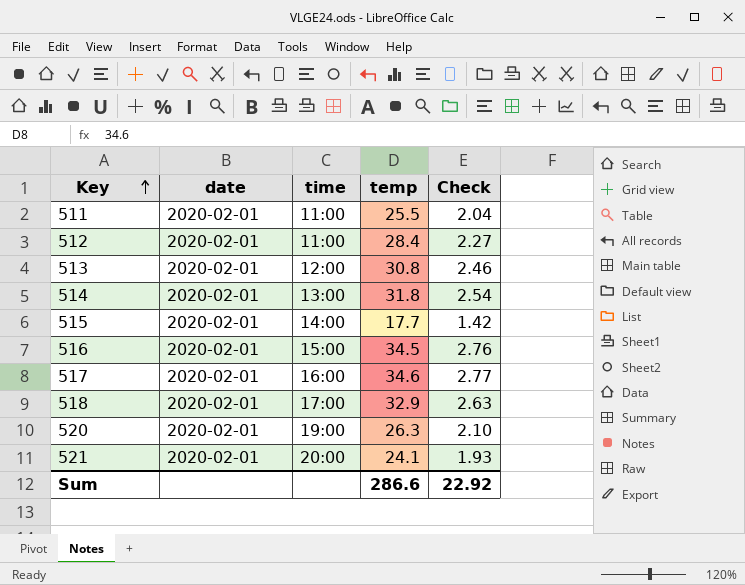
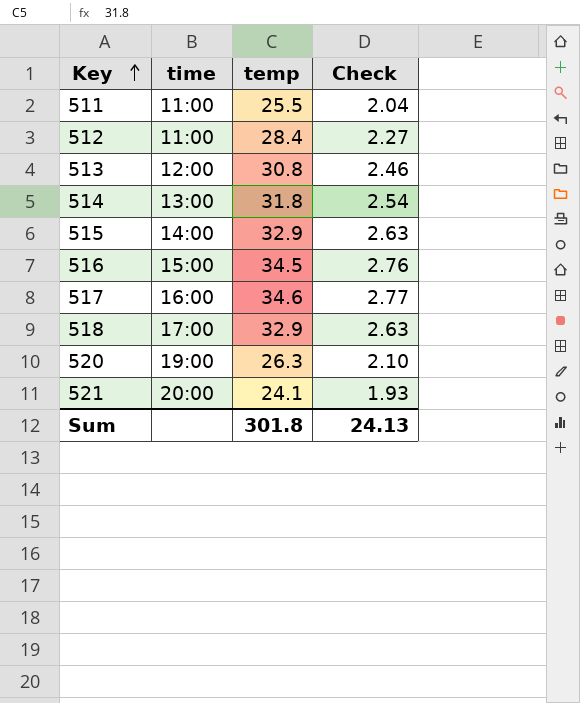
column date | position: 2 -> none
515 | temp: 17.7 -> 32.9
515 | Check: 1.42 -> 2.63
Sum | temp: 286.6 -> 301.8
Sum | Check: 22.92 -> 24.13

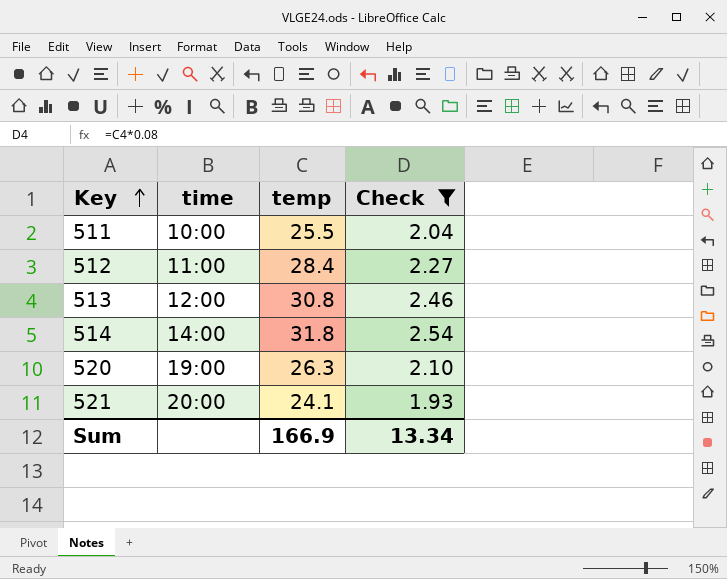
filter: none -> Check <= 2.54
511 | time: 11:00 -> 10:00
514 | time: 13:00 -> 14:00
Sum | temp: 301.8 -> 166.9
Sum | Check: 24.13 -> 13.34

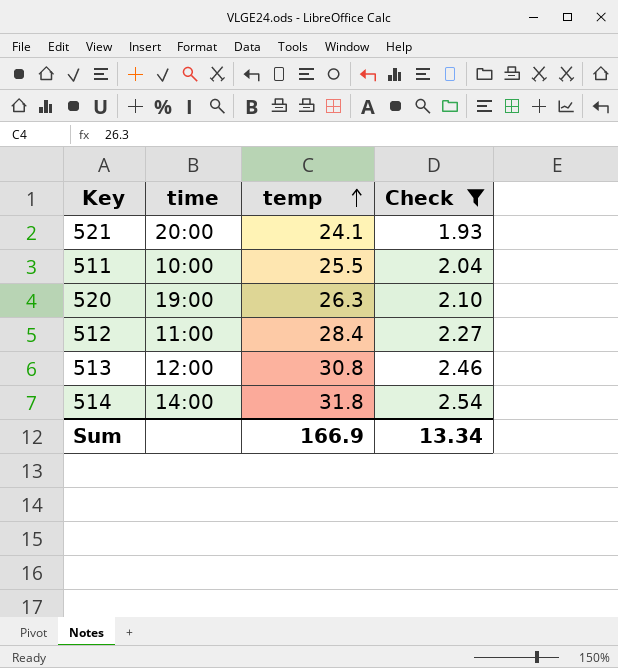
row order: Key ascending -> temp ascending

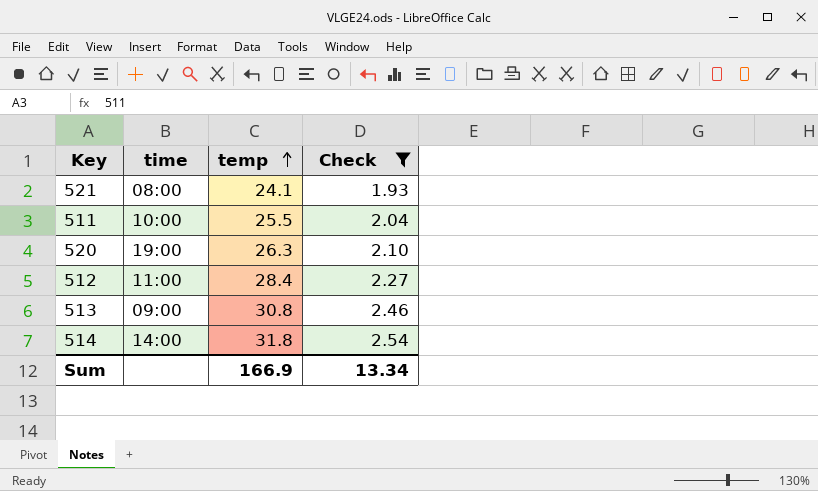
521 | time: 20:00 -> 08:00
513 | time: 12:00 -> 09:00

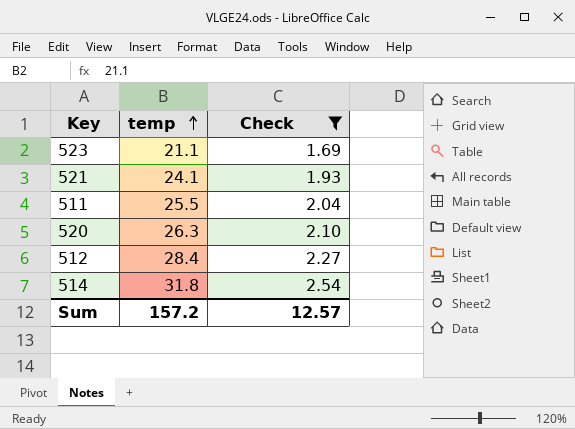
column time | position: 2 -> none
row 513: 09:00 | 30.8 | 2.46 -> none
row 523: none -> 21.1 | 1.69
Sum | temp: 166.9 -> 157.2
Sum | Check: 13.34 -> 12.57

